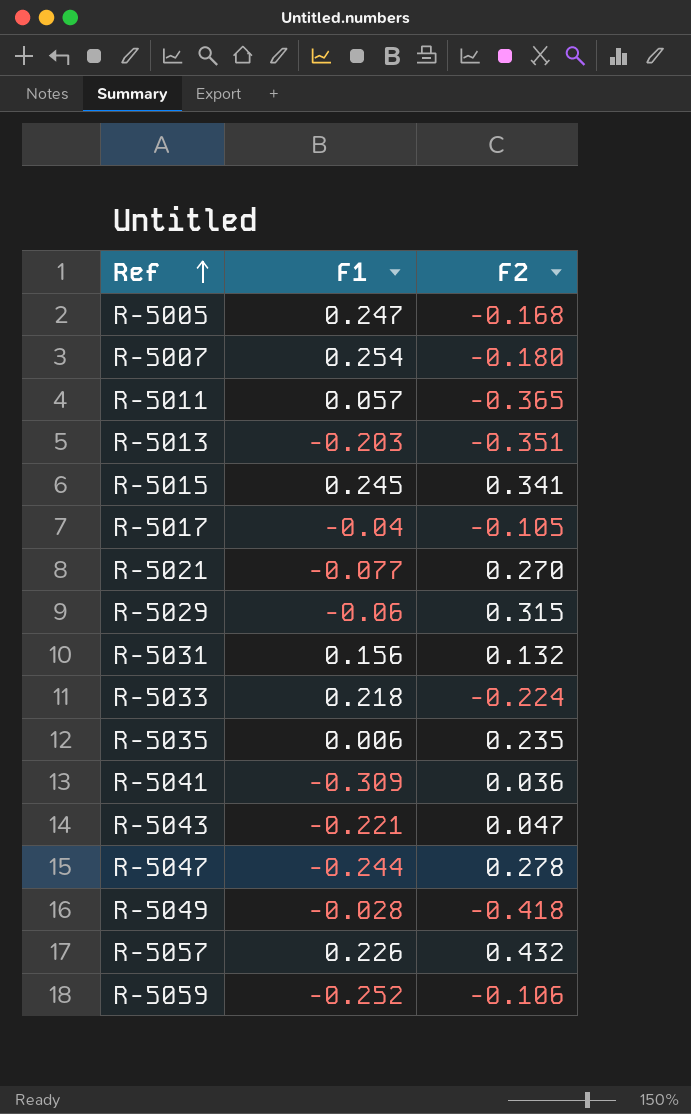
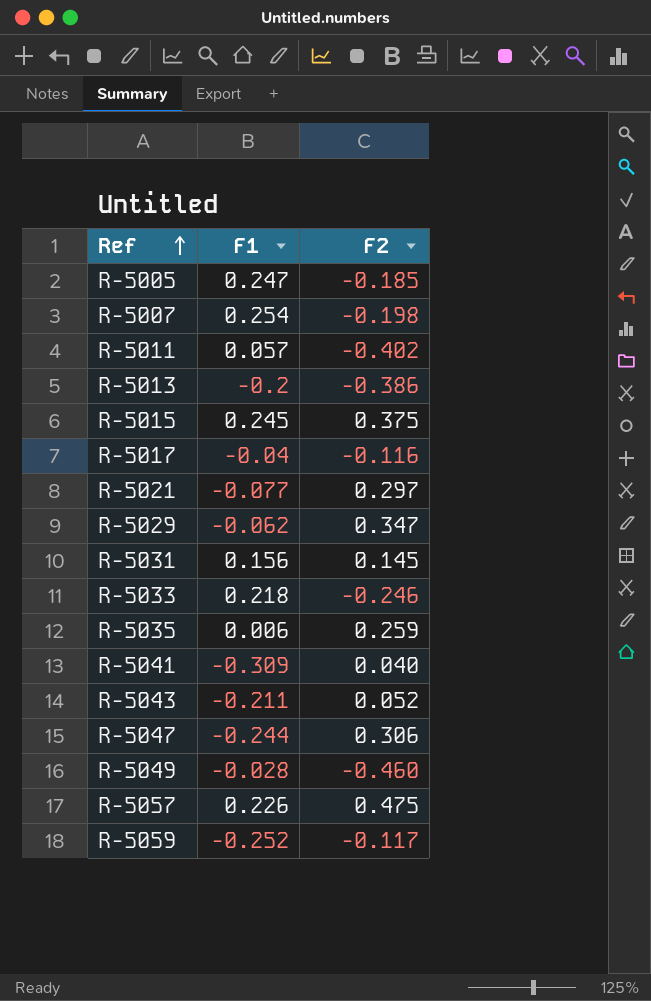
R-5005 | F2: -0.168 -> -0.185
R-5007 | F2: -0.180 -> -0.198
R-5011 | F2: -0.365 -> -0.402
R-5013 | F1: -0.203 -> -0.2
R-5013 | F2: -0.351 -> -0.386
R-5015 | F2: 0.341 -> 0.375
R-5017 | F2: -0.105 -> -0.116
R-5021 | F2: 0.270 -> 0.297
R-5029 | F1: -0.06 -> -0.062
R-5029 | F2: 0.315 -> 0.347
R-5031 | F2: 0.132 -> 0.145
R-5033 | F2: -0.224 -> -0.246
R-5035 | F2: 0.235 -> 0.259
R-5041 | F2: 0.036 -> 0.040
R-5043 | F1: -0.221 -> -0.211
R-5043 | F2: 0.047 -> 0.052
R-5047 | F2: 0.278 -> 0.306
R-5049 | F2: -0.418 -> -0.460
R-5057 | F2: 0.432 -> 0.475
R-5059 | F2: -0.106 -> -0.117

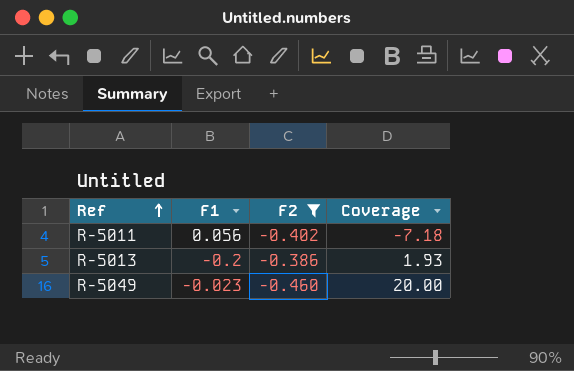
filter: none -> F2 <= -0.386
column Coverage | formula: none -> [F2] / [F1]
R-5011 | F1: 0.057 -> 0.056
R-5049 | F1: -0.028 -> -0.023

